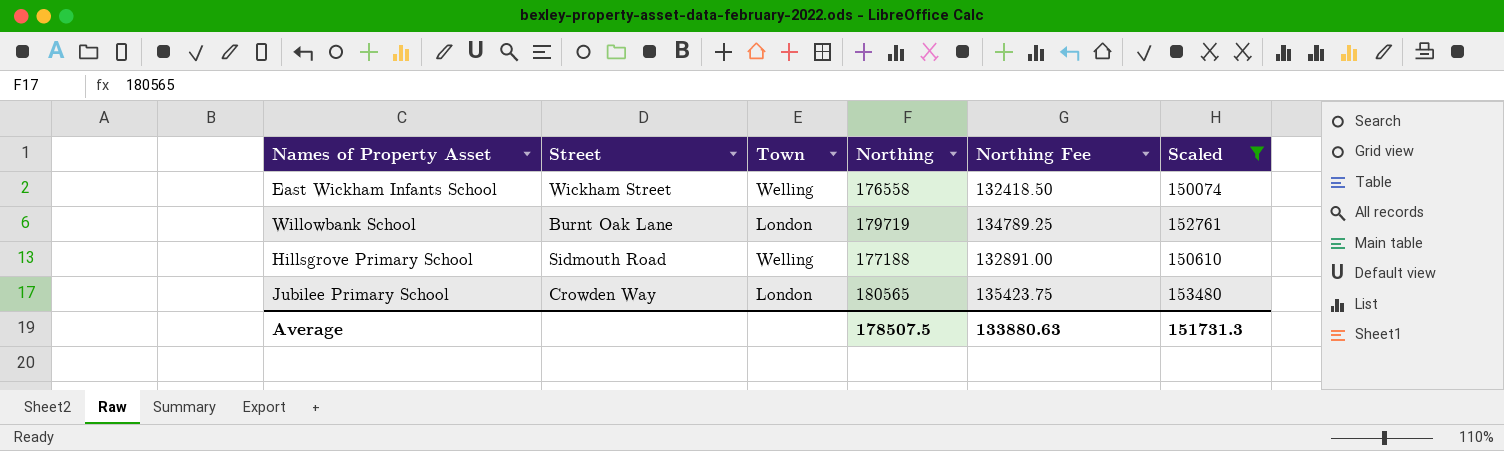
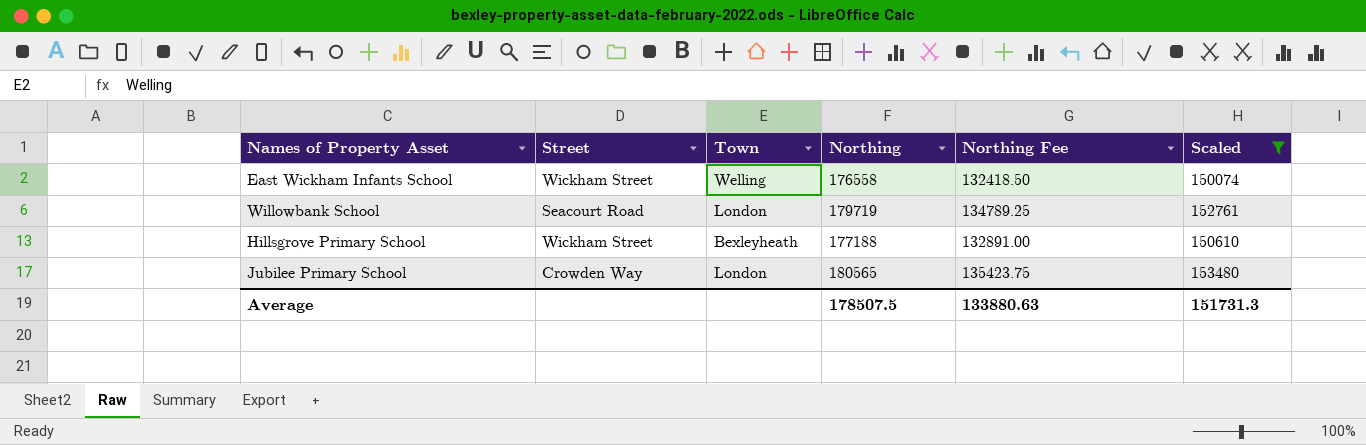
Willowbank School | Street: Burnt Oak Lane -> Seacourt Road
Hillsgrove Primary School | Street: Sidmouth Road -> Wickham Street
Hillsgrove Primary School | Town: Welling -> Bexleyheath

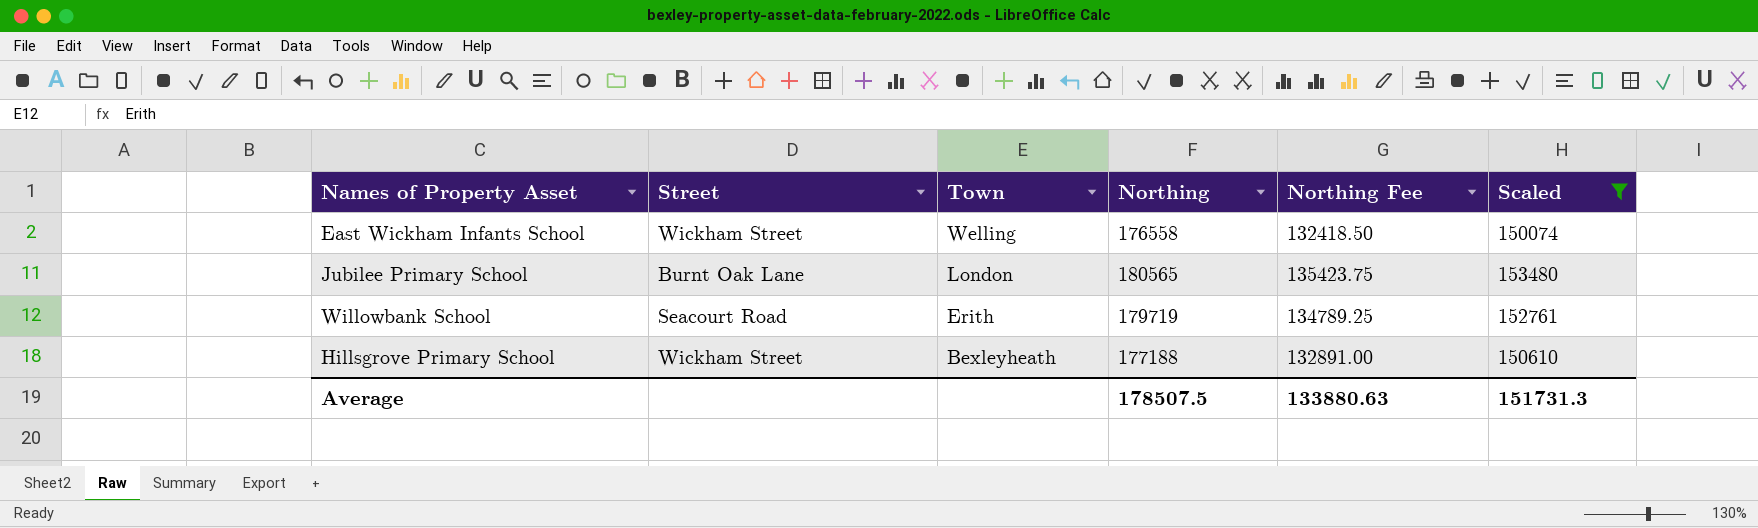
row order: none -> Town descending
Jubilee Primary School | Street: Crowden Way -> Burnt Oak Lane
Willowbank School | Town: London -> Erith

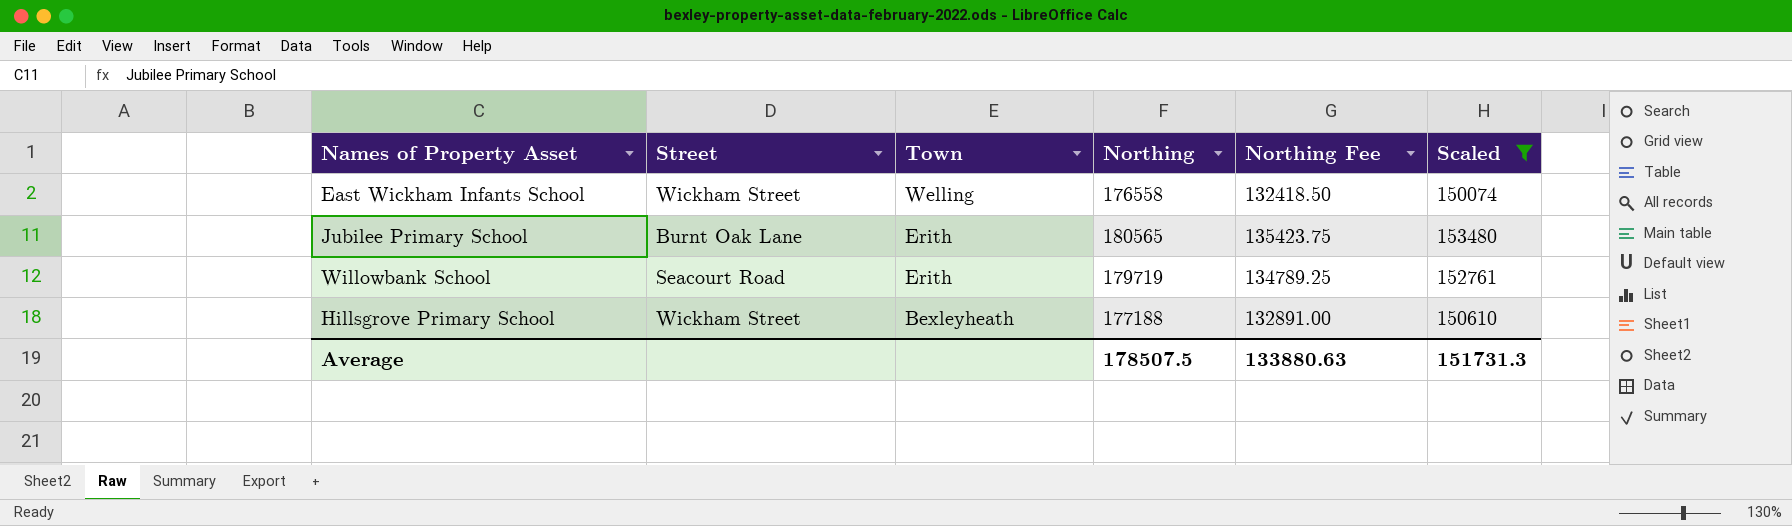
Jubilee Primary School | Town: London -> Erith

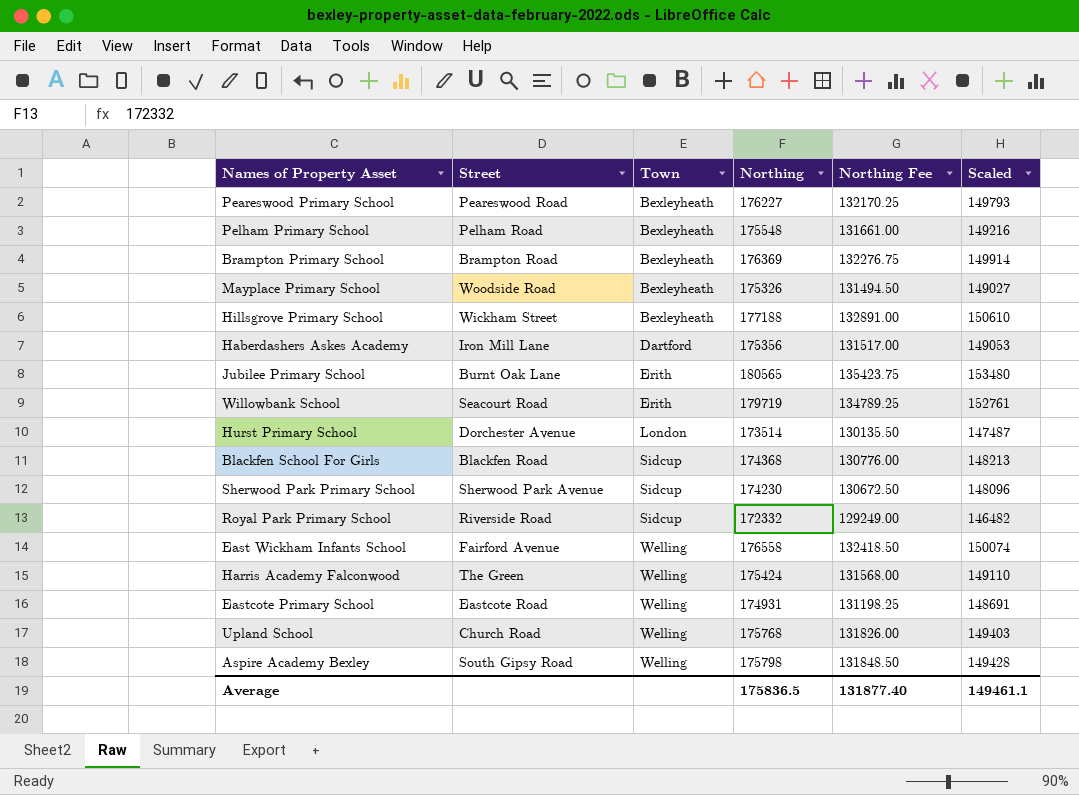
filter: Scaled >= 150074 -> none
row order: Town descending -> Town ascending
East Wickham Infants School | Street: Wickham Street -> Fairford Avenue
Average | Northing: 178507.5 -> 175836.5
Average | Northing Fee: 133880.63 -> 131877.40
Average | Scaled: 151731.3 -> 149461.1

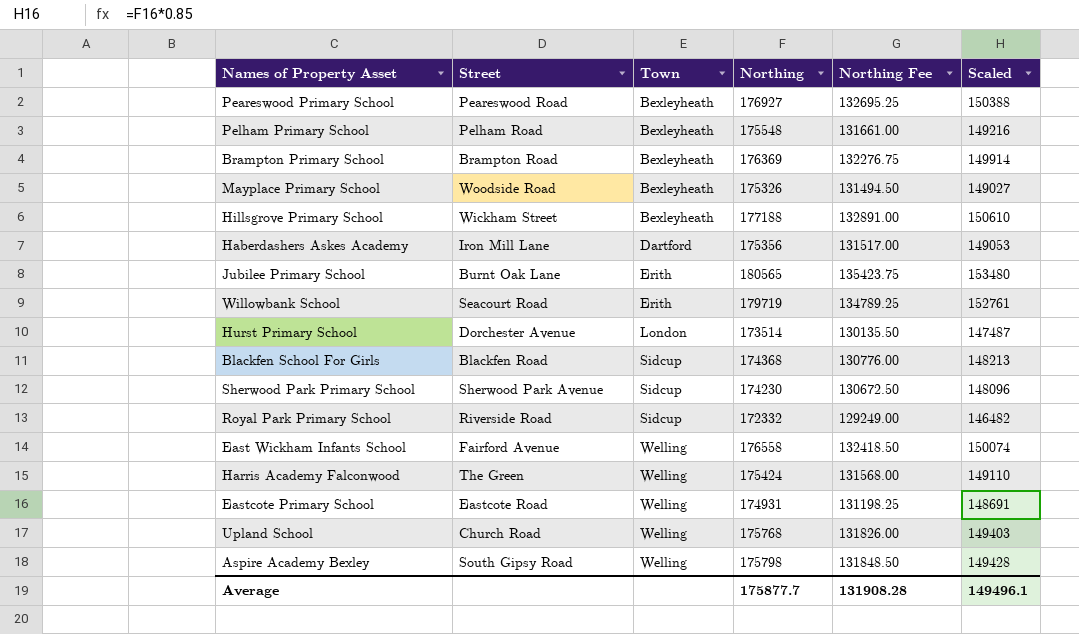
Peareswood Primary School | Northing: 176227 -> 176927
Peareswood Primary School | Northing Fee: 132170.25 -> 132695.25
Peareswood Primary School | Scaled: 149793 -> 150388
Average | Northing: 175836.5 -> 175877.7
Average | Northing Fee: 131877.40 -> 131908.28
Average | Scaled: 149461.1 -> 149496.1

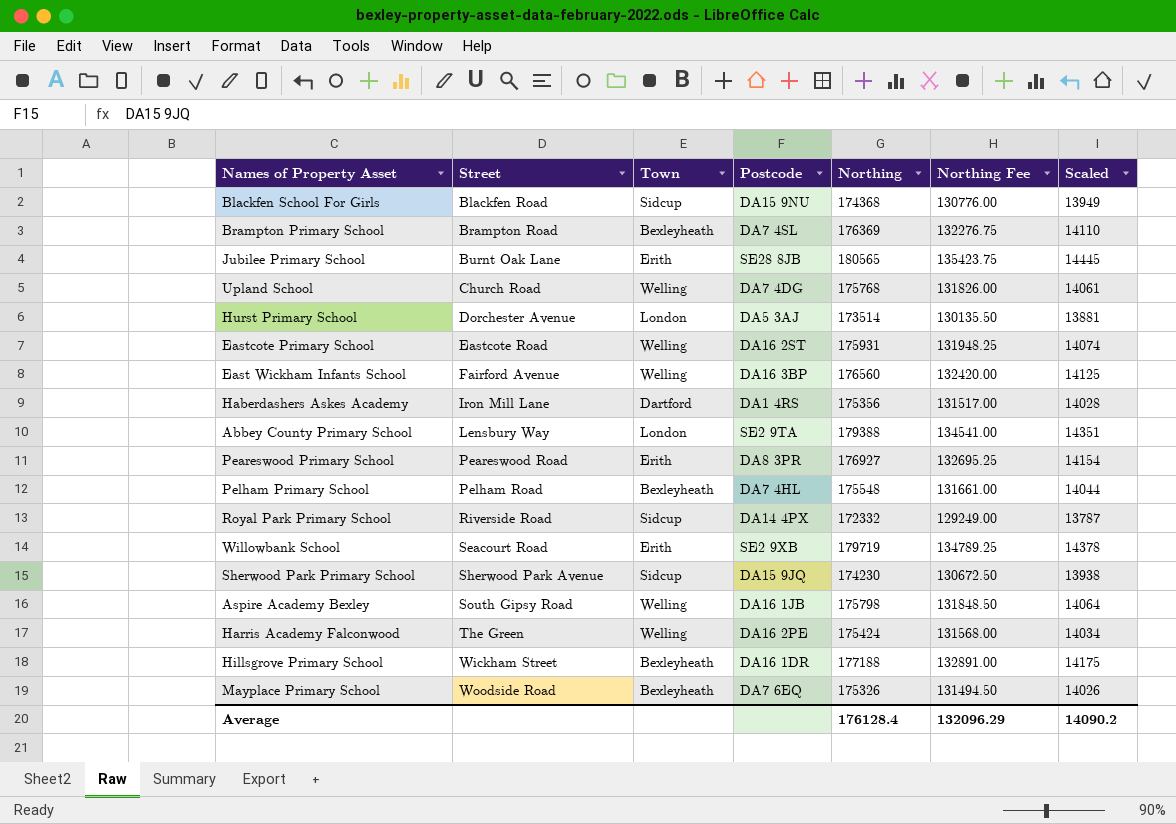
row order: Town ascending -> Street ascending
column Postcode | position: none -> 4
column Scaled | formula: [Northing] * 0.85 -> [Northing] * 0.08
Eastcote Primary School | Northing: 174931 -> 175931
Eastcote Primary School | Northing Fee: 131198.25 -> 131948.25
East Wickham Infants School | Northing: 176558 -> 176560
East Wickham Infants School | Northing Fee: 132418.50 -> 132420.00
row Abbey County Primary School: none -> Lensbury Way | London | SE2 9TA | 179388 | 134541.00 | 14351
Peareswood Primary School | Town: Bexleyheath -> Erith
Average | Northing: 175877.7 -> 176128.4
Average | Northing Fee: 131908.28 -> 132096.29
Average | Scaled: 149496.1 -> 14090.2

